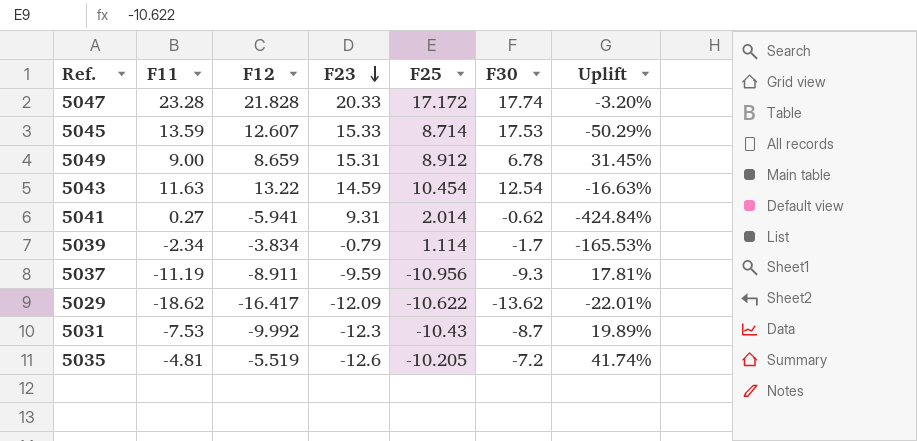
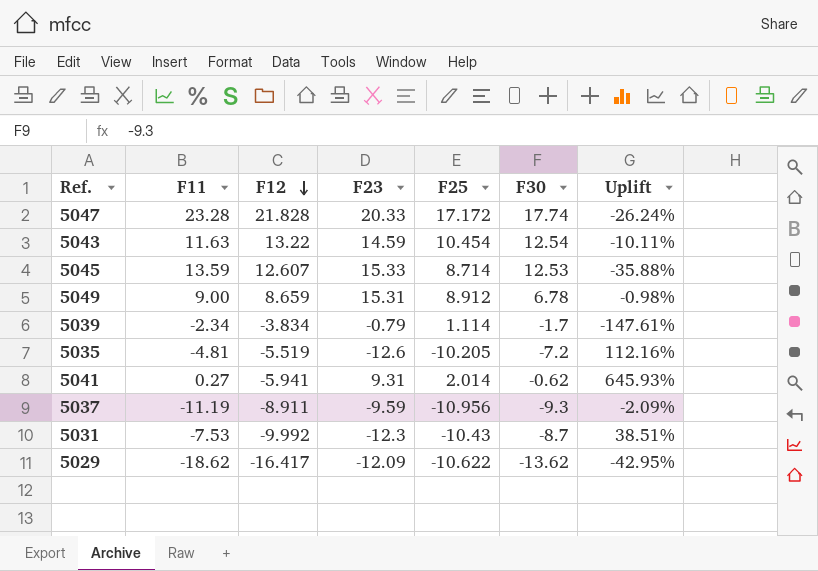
row order: F23 descending -> F12 descending
column Uplift | formula: ([F25] - [F30]) / [F30] -> ([F25] - [F11]) / [F11]
5045 | F30: 17.53 -> 12.53

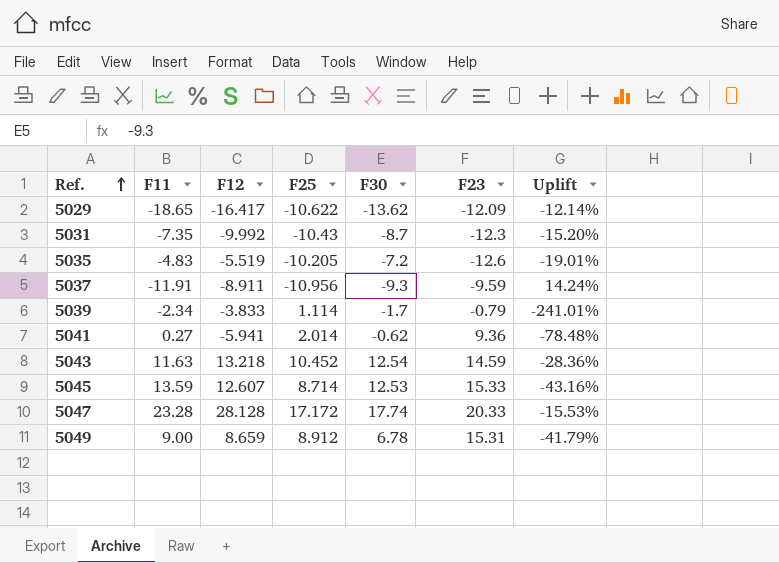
row order: F12 descending -> Ref. ascending
column F23 | position: 4 -> 6
column Uplift | formula: ([F25] - [F11]) / [F11] -> ([F25] - [F23]) / [F23]
5029 | F11: -18.62 -> -18.65
5031 | F11: -7.53 -> -7.35
5035 | F11: -4.81 -> -4.83
5037 | F11: -11.19 -> -11.91
5039 | F12: -3.834 -> -3.833
5041 | F23: 9.31 -> 9.36
5043 | F12: 13.22 -> 13.218
5043 | F25: 10.454 -> 10.452
5047 | F12: 21.828 -> 28.128

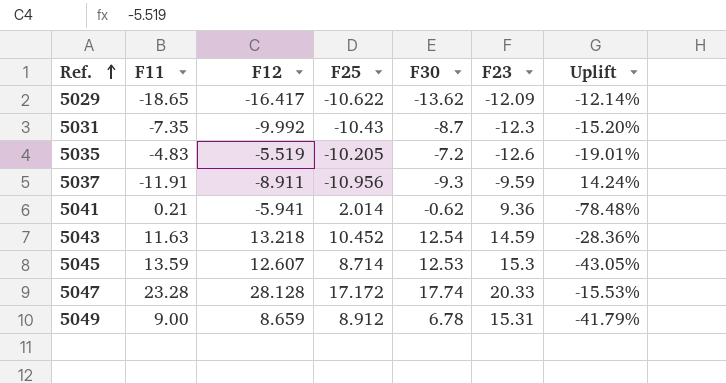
row 5039: -2.34 | -3.833 | 1.114 | -1.7 | -0.79 | -241.01% -> none
5041 | F11: 0.27 -> 0.21
5045 | F23: 15.33 -> 15.3
5045 | Uplift: -43.16% -> -43.05%

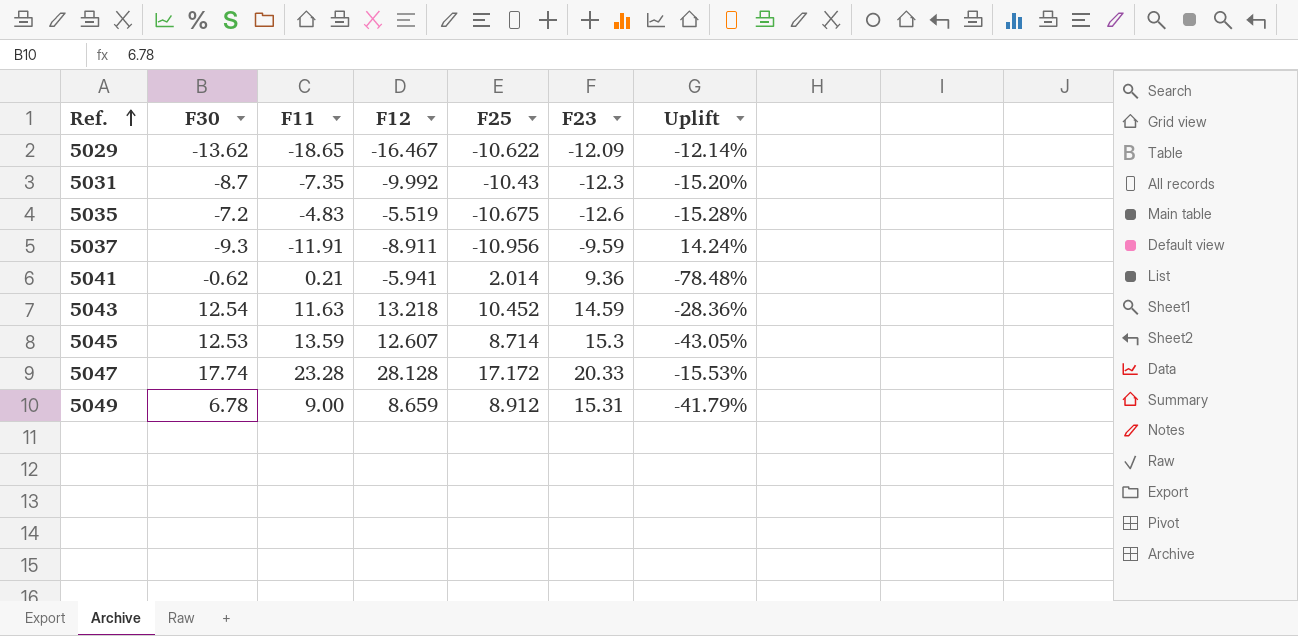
column F30 | position: 5 -> 2
5029 | F12: -16.417 -> -16.467
5035 | F25: -10.205 -> -10.675
5035 | Uplift: -19.01% -> -15.28%

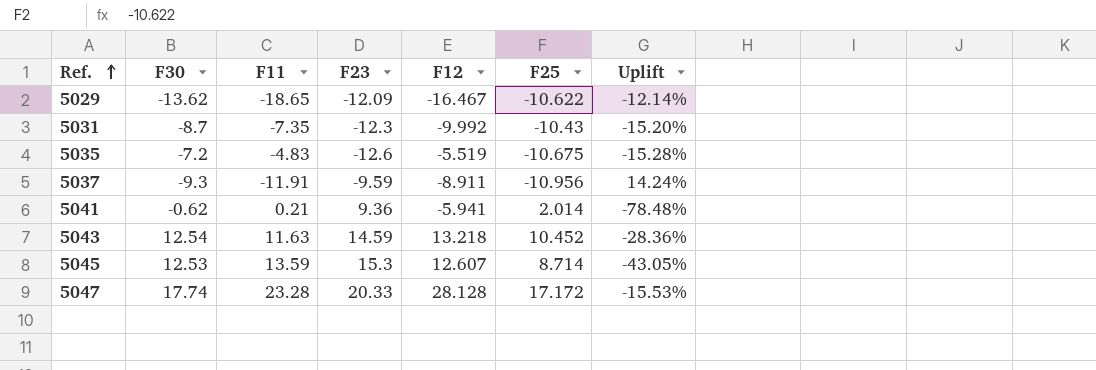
column F23 | position: 6 -> 4
row 5049: 6.78 | 9.00 | 8.659 | 8.912 | 15.31 | -41.79% -> none

